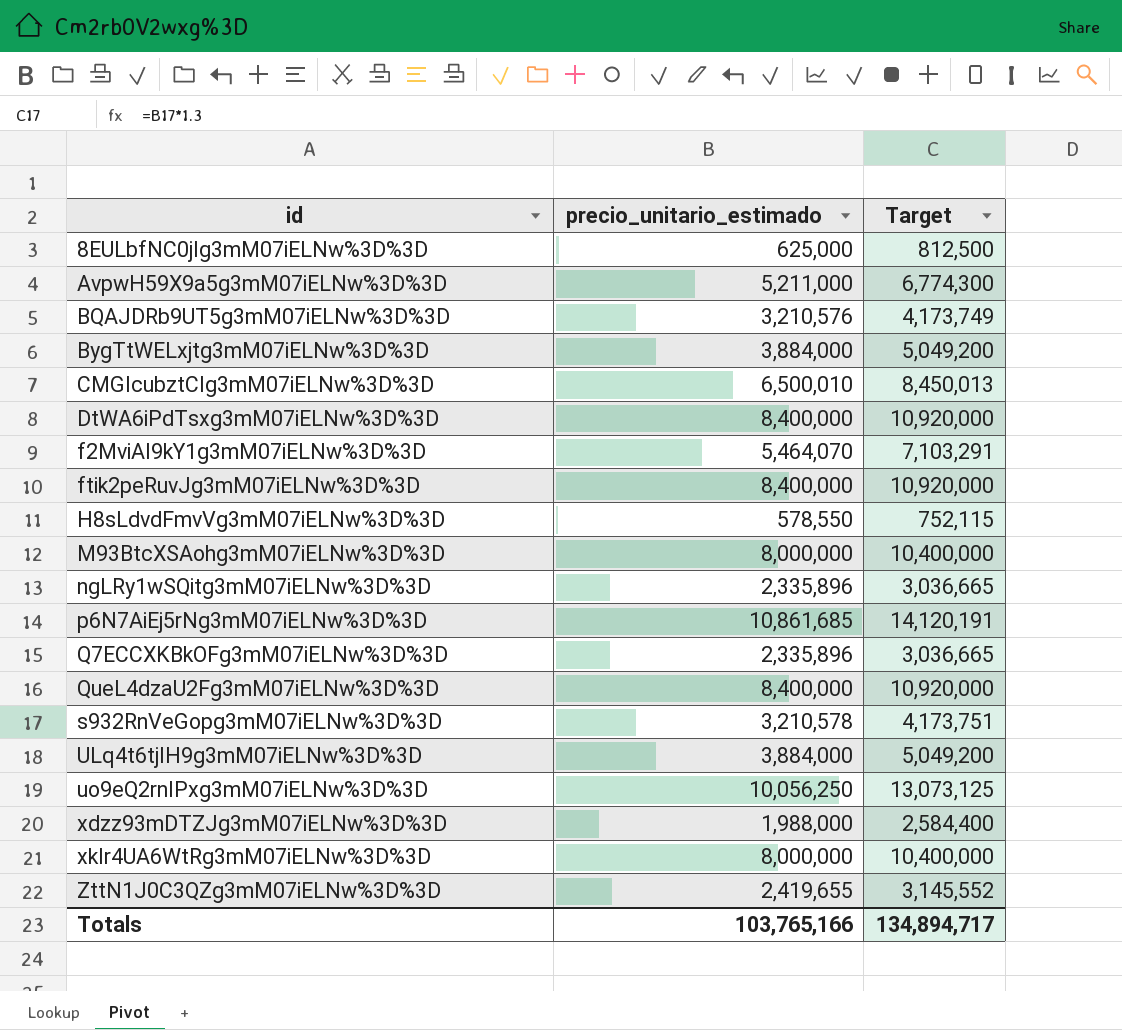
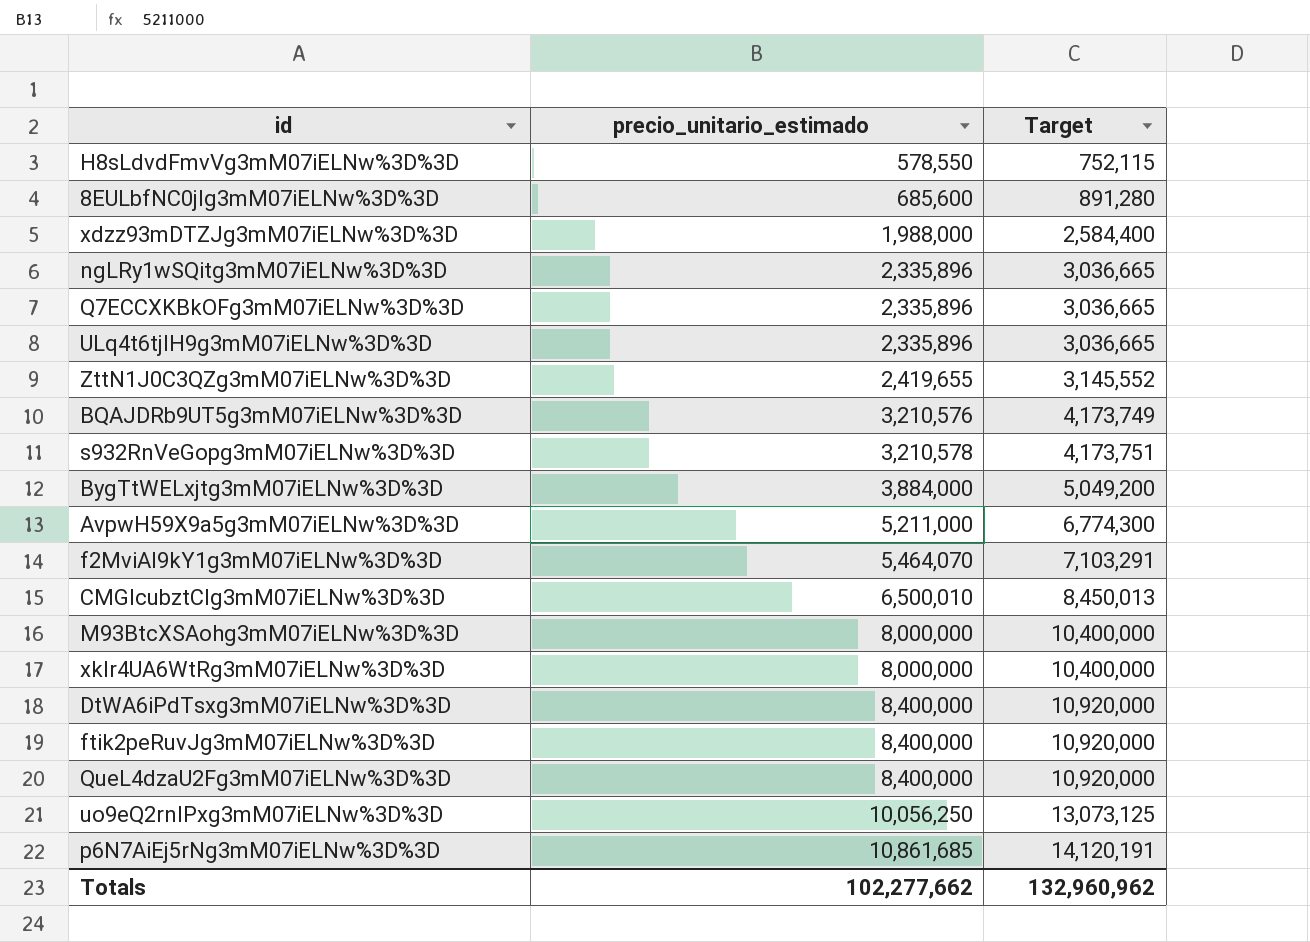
row order: id ascending -> precio_unitario_estimado ascending
8EULbfNC0jlg3mM07iELNw%3D%3D | precio_unitario_estimado: 625,000 -> 685,600
8EULbfNC0jlg3mM07iELNw%3D%3D | Target: 812,500 -> 891,280
ULq4t6tjlH9g3mM07iELNw%3D%3D | precio_unitario_estimado: 3,884,000 -> 2,335,896
ULq4t6tjlH9g3mM07iELNw%3D%3D | Target: 5,049,200 -> 3,036,665
Totals | precio_unitario_estimado: 103,765,166 -> 102,277,662
Totals | Target: 134,894,717 -> 132,960,962

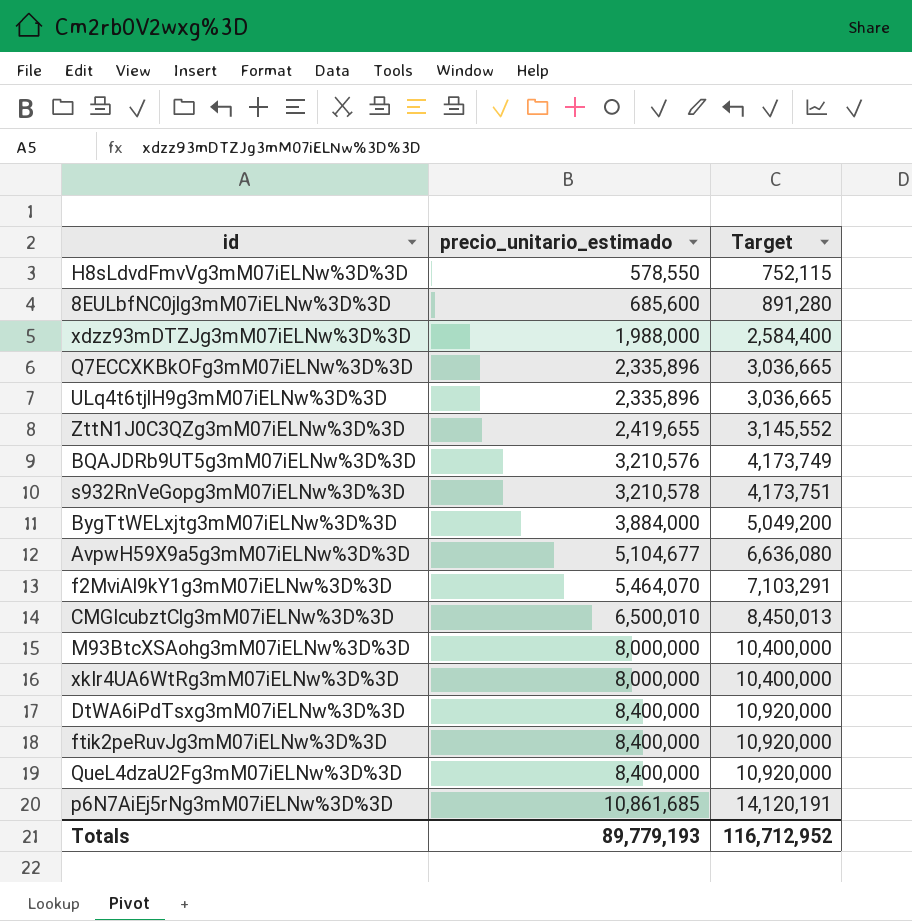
row ngLRy1wSQitg3mM07iELNw%3D%3D: 2,335,896 | 3,036,665 -> none
row uo9eQ2rnlPxg3mM07iELNw%3D%3D: 10,056,250 | 13,073,125 -> none
AvpwH59X9a5g3mM07iELNw%3D%3D | precio_unitario_estimado: 5,211,000 -> 5,104,677
AvpwH59X9a5g3mM07iELNw%3D%3D | Target: 6,774,300 -> 6,636,080
Totals | precio_unitario_estimado: 102,277,662 -> 89,779,193
Totals | Target: 132,960,962 -> 116,712,952

